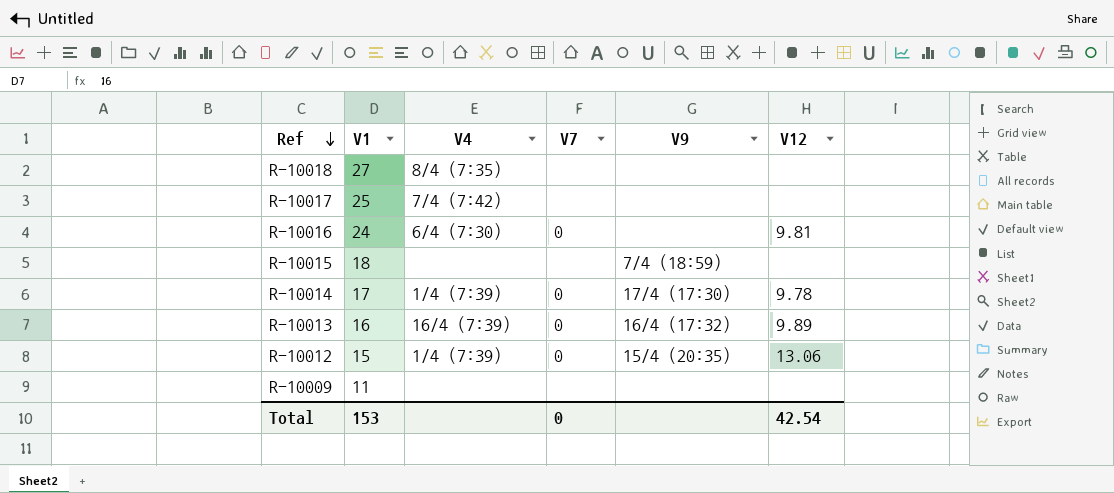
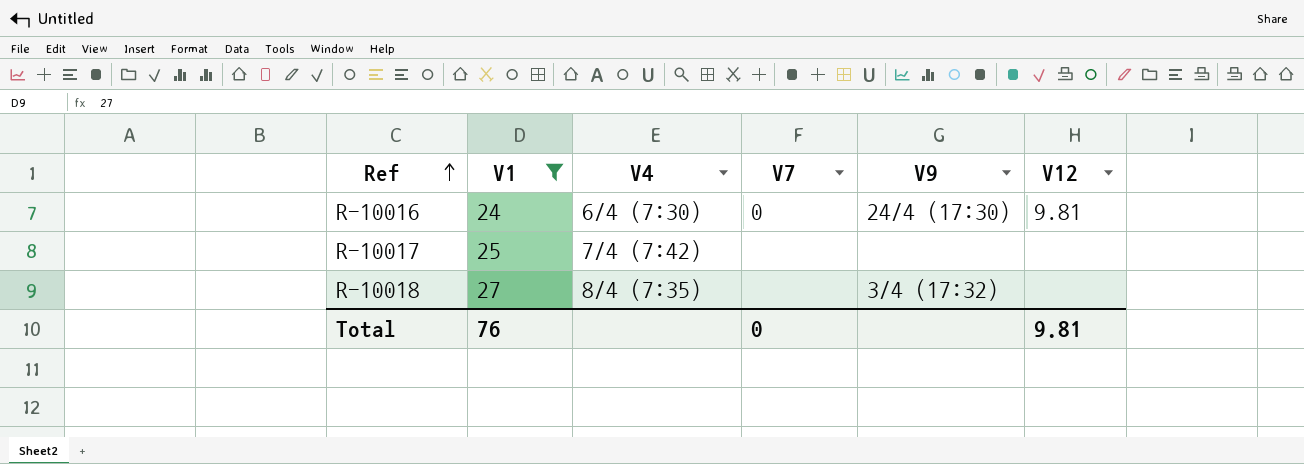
filter: none -> V1 >= 24
row order: Ref descending -> Ref ascending
R-10016 | V9: none -> 24/4 (17:30)
R-10018 | V9: none -> 3/4 (17:32)
Total | V1: 153 -> 76
Total | V12: 42.54 -> 9.81

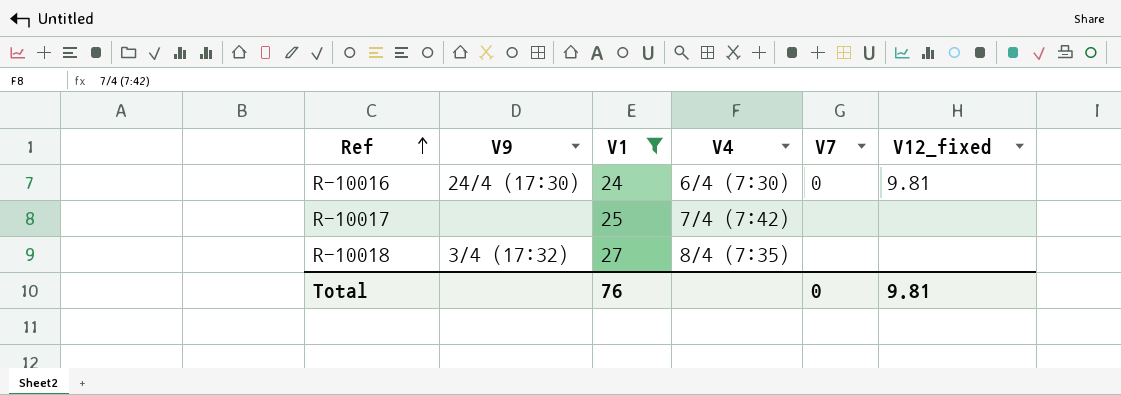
column V9 | position: 5 -> 2
column name: V12 -> V12_fixed

